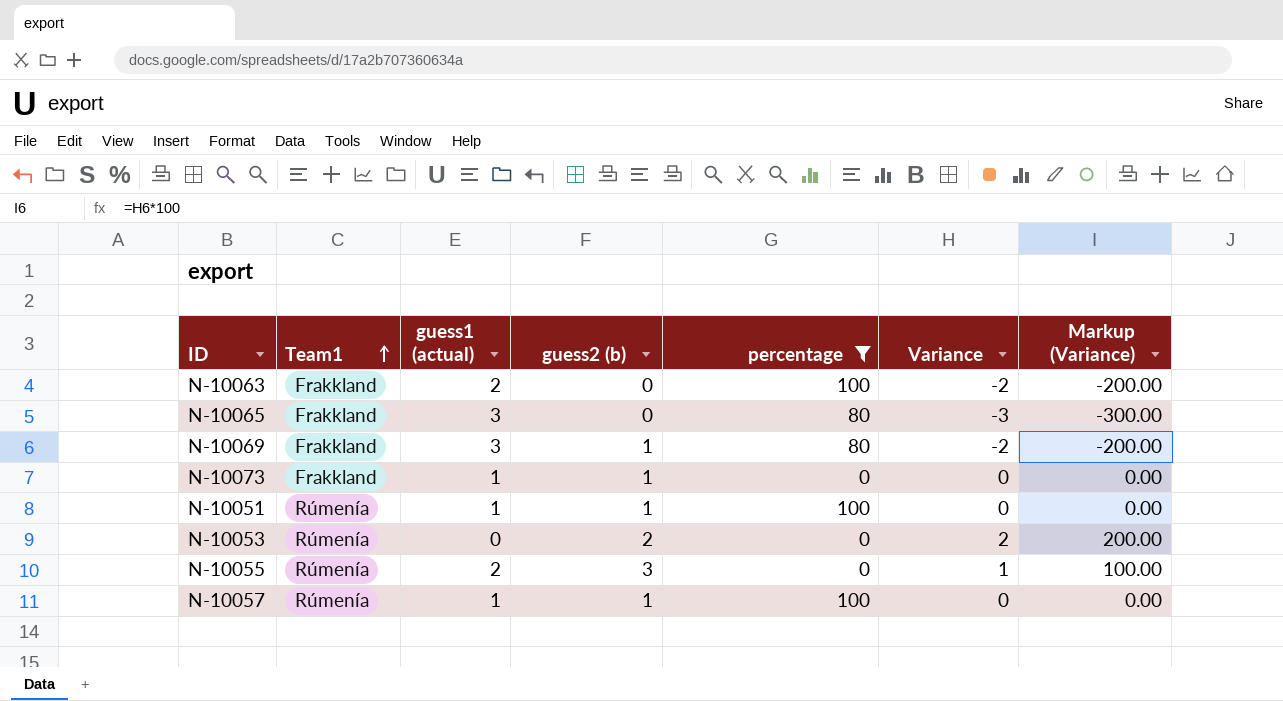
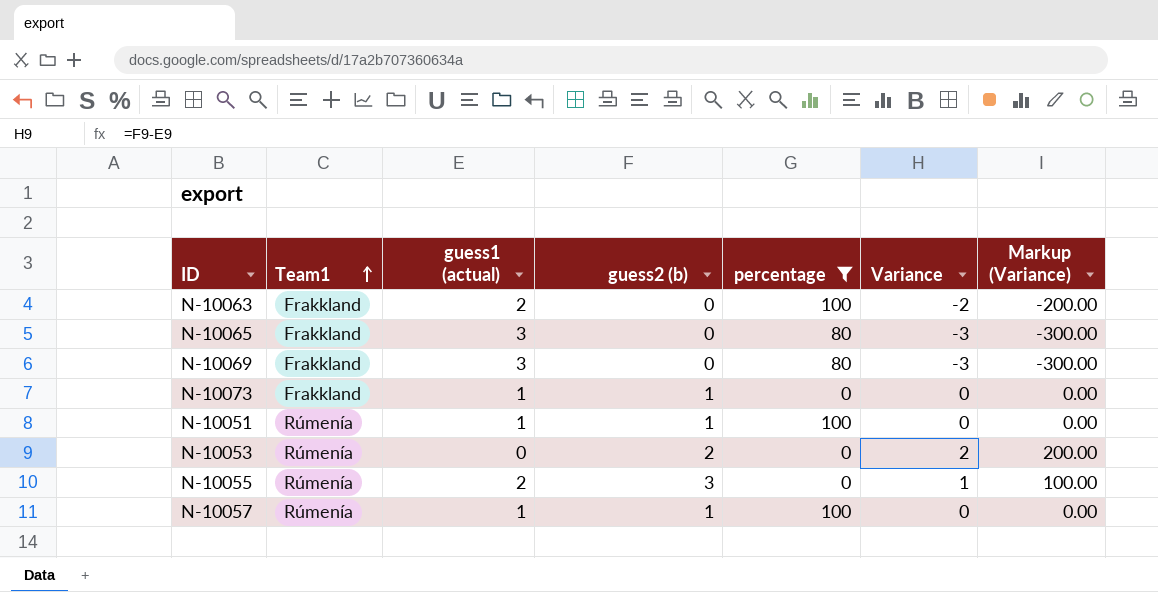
N-10069 | guess2 (b): 1 -> 0
N-10069 | Variance: -2 -> -3
N-10069 | Markup (Variance): -200.00 -> -300.00

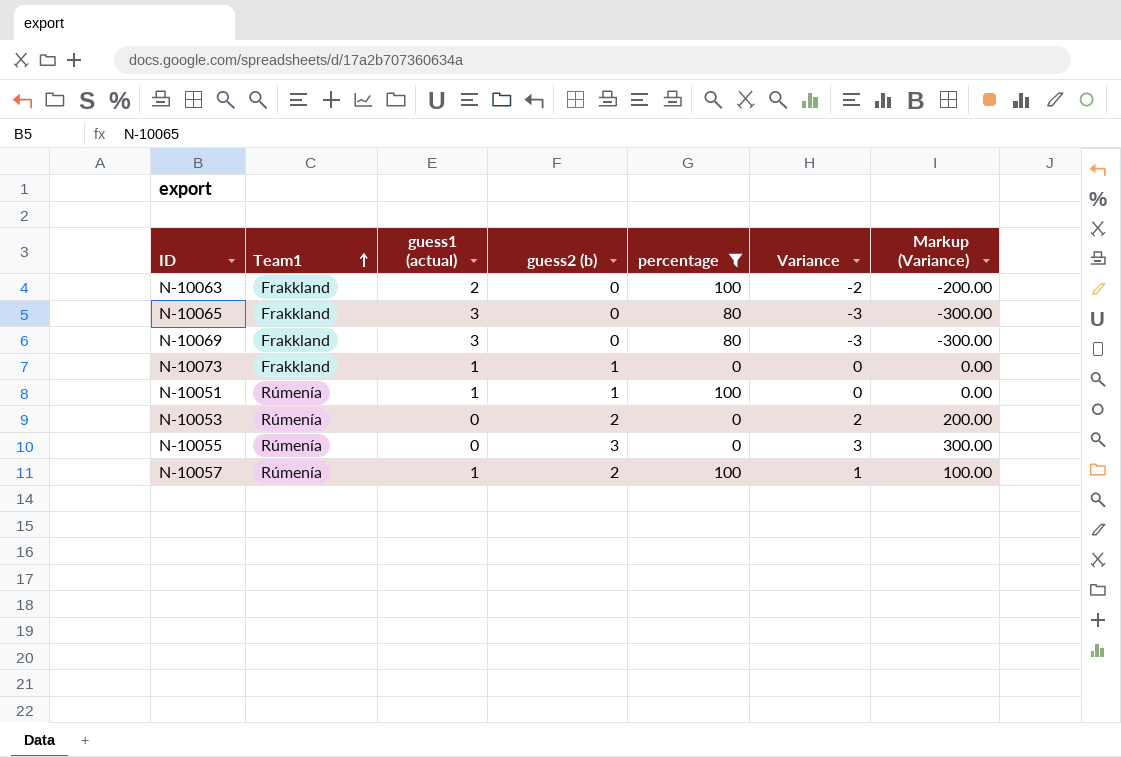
N-10055 | guess1 (actual): 2 -> 0
N-10055 | Variance: 1 -> 3
N-10055 | Markup (Variance): 100.00 -> 300.00
N-10057 | guess2 (b): 1 -> 2
N-10057 | Variance: 0 -> 1
N-10057 | Markup (Variance): 0.00 -> 100.00

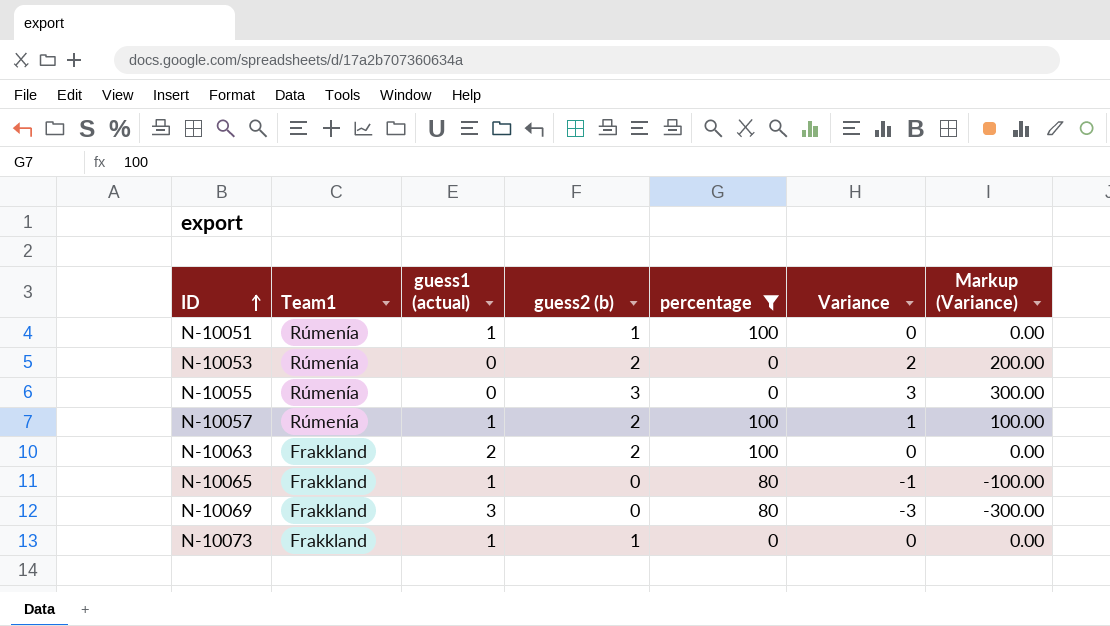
row order: Team1 ascending -> ID ascending
N-10063 | guess2 (b): 0 -> 2
N-10063 | Variance: -2 -> 0
N-10063 | Markup (Variance): -200.00 -> 0.00
N-10065 | guess1 (actual): 3 -> 1
N-10065 | Variance: -3 -> -1
N-10065 | Markup (Variance): -300.00 -> -100.00

